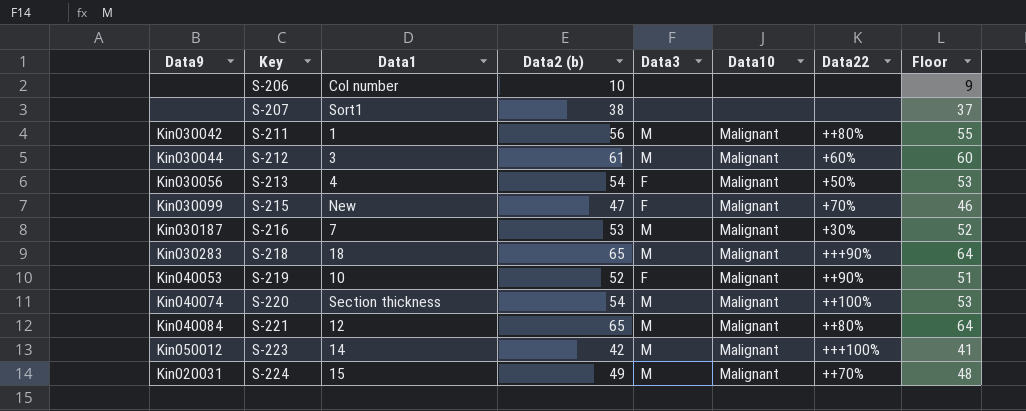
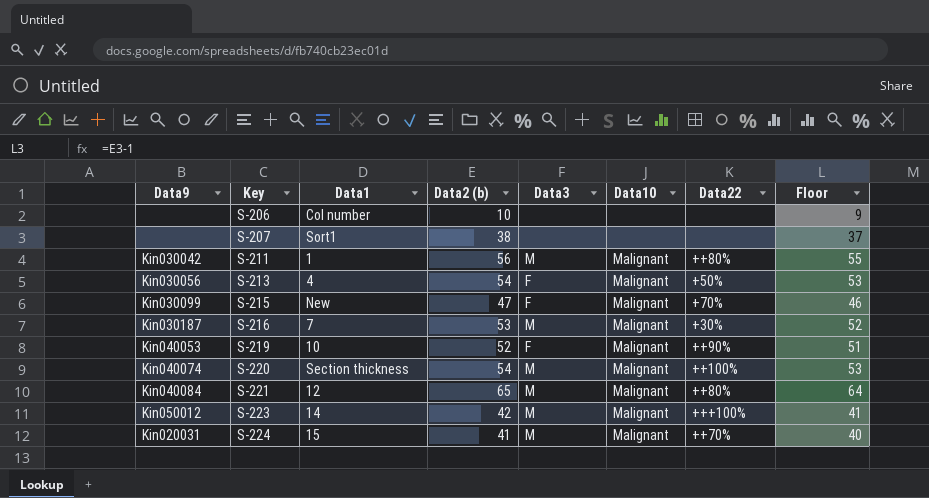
row S-212: Kin030044 | 3 | 61 | M | Malignant | +60% | 60 -> none
row S-218: Kin030283 | 18 | 65 | M | Malignant | +++90% | 64 -> none
S-224 | Data2 (b): 49 -> 41
S-224 | Floor: 48 -> 40

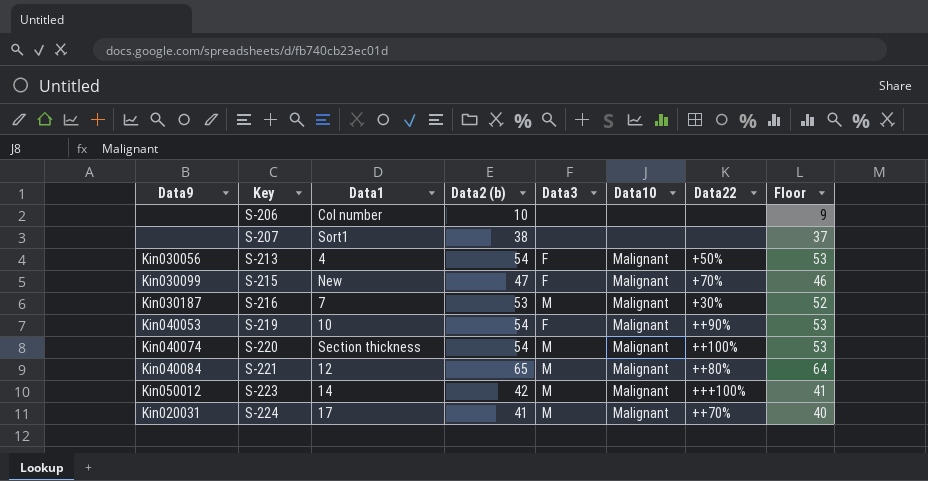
row S-211: Kin030042 | 1 | 56 | M | Malignant | ++80% | 55 -> none
S-219 | Data2 (b): 52 -> 54
S-219 | Floor: 51 -> 53
S-224 | Data1: 15 -> 17

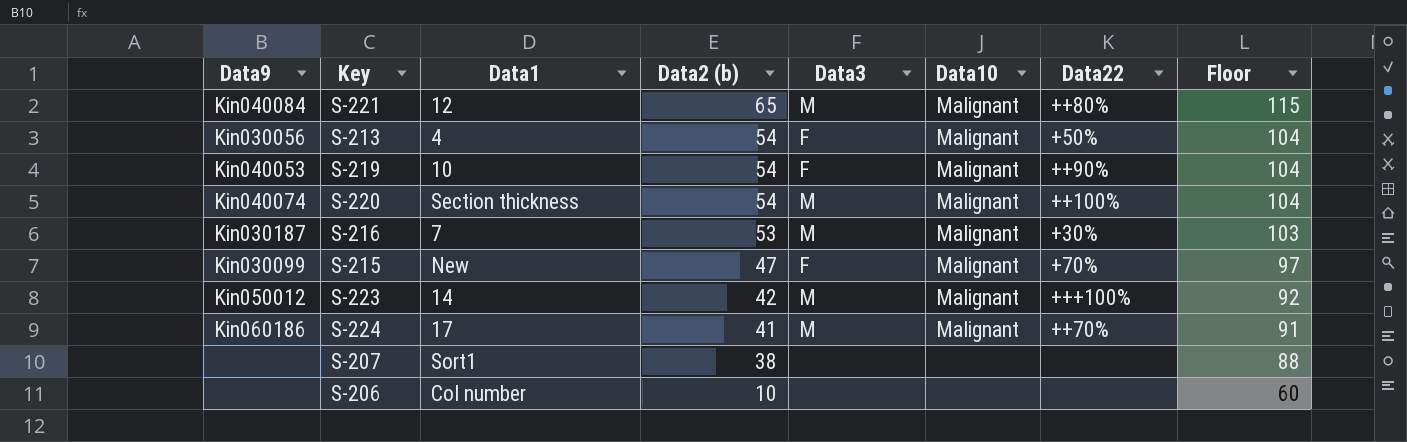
row order: Key ascending -> Data2 (b) descending
column Floor | formula: [Data2 (b)] - 1 -> [Data2 (b)] + 50
S-224 | Data9: Kin020031 -> Kin060186

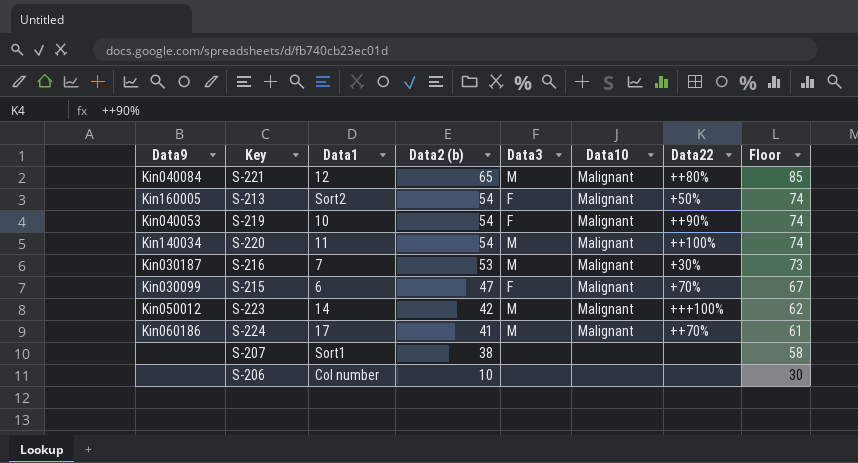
column Floor | formula: [Data2 (b)] + 50 -> [Data2 (b)] + 20
S-213 | Data9: Kin030056 -> Kin160005
S-213 | Data1: 4 -> Sort2
S-220 | Data9: Kin040074 -> Kin140034
S-220 | Data1: Section thickness -> 11
S-215 | Data1: New -> 6

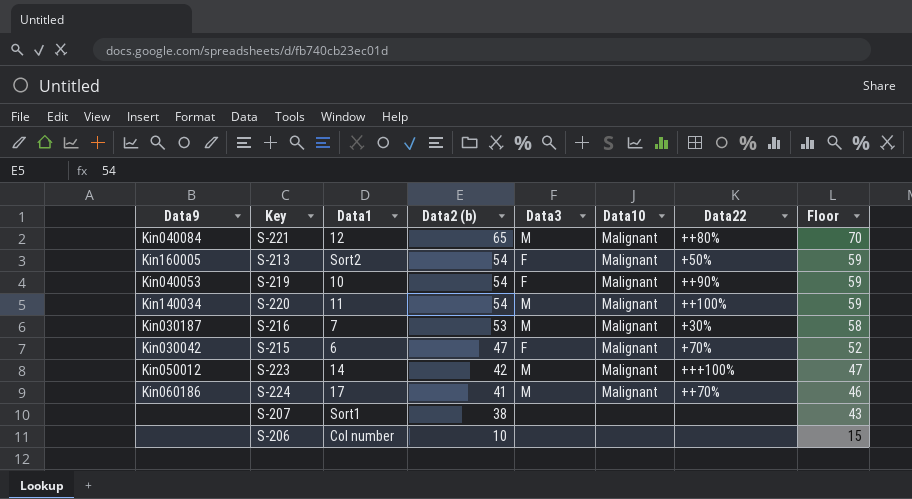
column Floor | formula: [Data2 (b)] + 20 -> [Data2 (b)] + 5
S-215 | Data9: Kin030099 -> Kin030042

